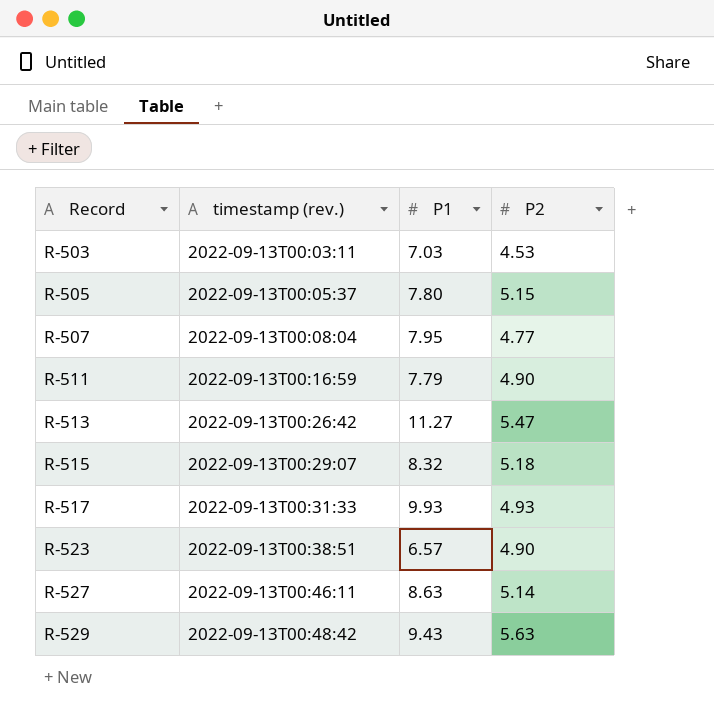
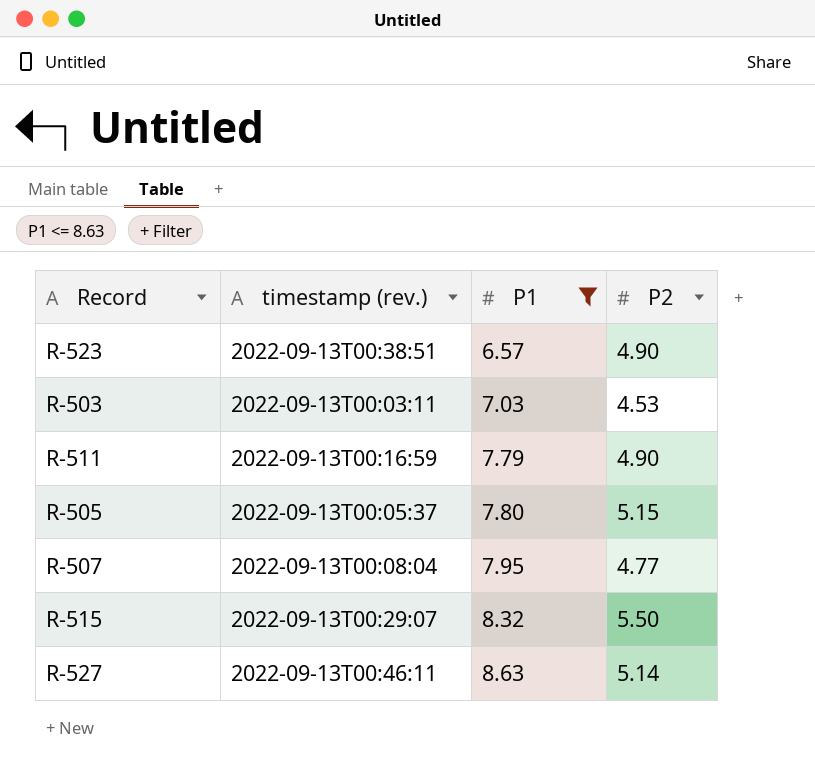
filter: none -> P1 <= 8.63
row order: Record ascending -> P1 ascending
R-515 | P2: 5.18 -> 5.50

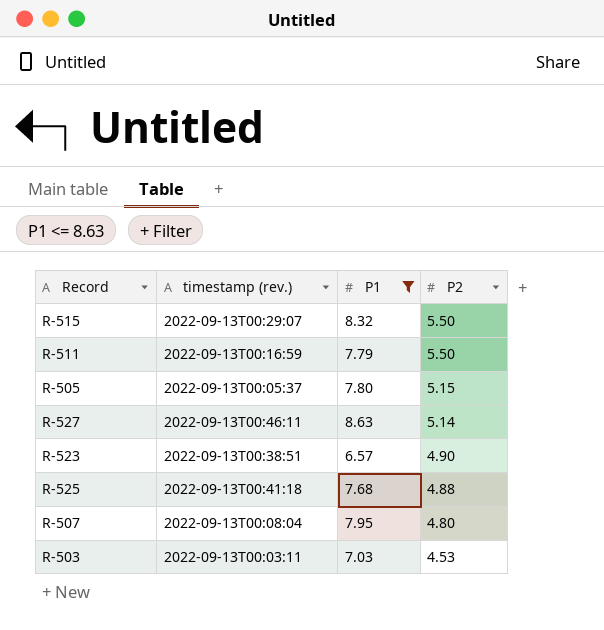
row order: P1 ascending -> P2 descending
R-511 | P2: 4.90 -> 5.50
row R-525: none -> 2022-09-13T00:41:18 | 7.68 | 4.88
R-507 | P2: 4.77 -> 4.80

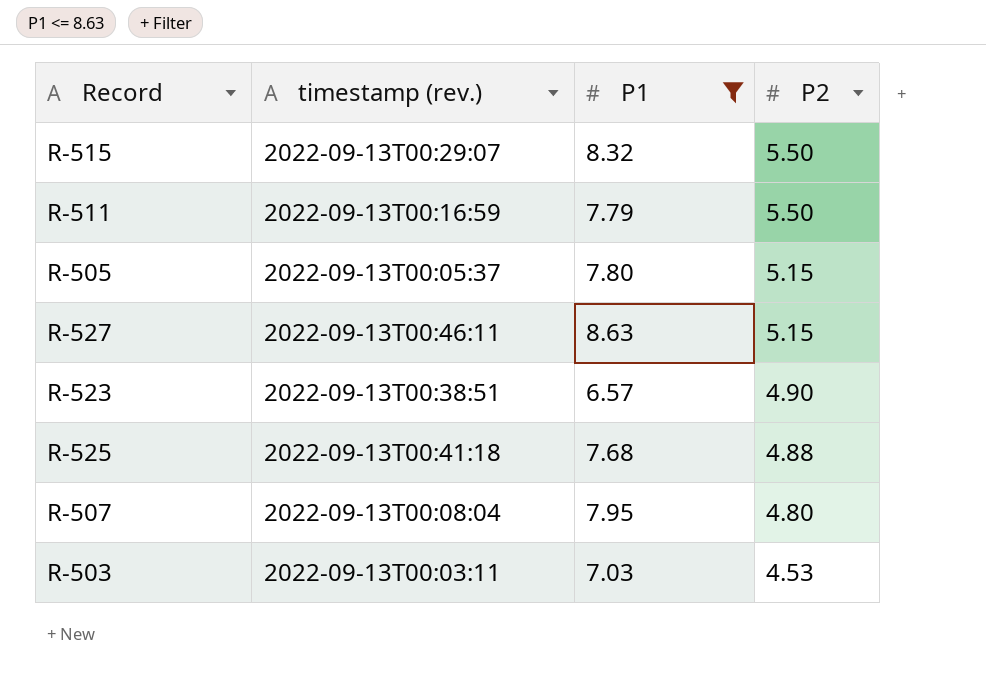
R-527 | P2: 5.14 -> 5.15

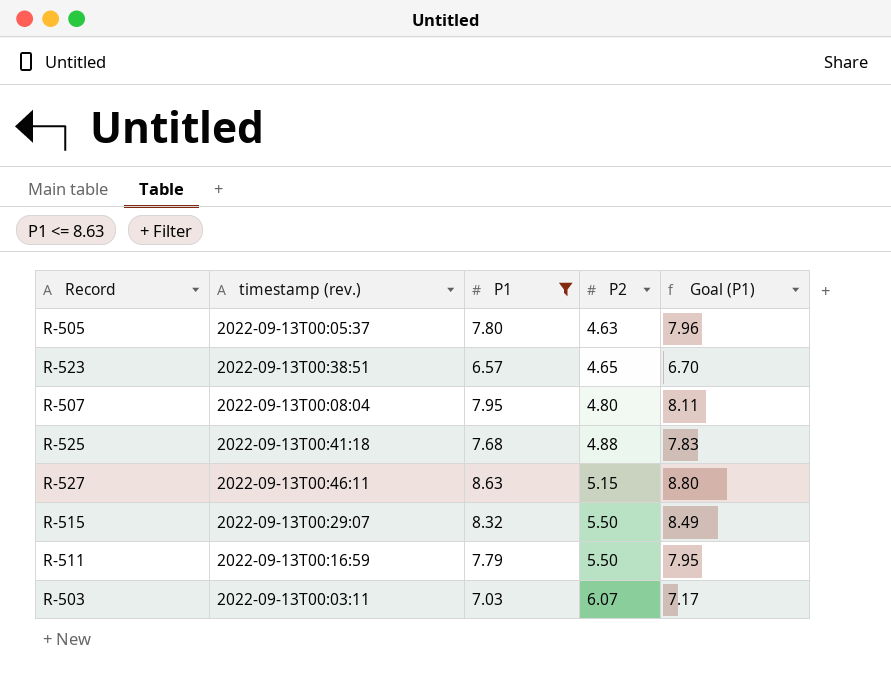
row order: P2 descending -> P2 ascending
column Goal (P1) | formula: none -> [P1] * 1.02
R-505 | P2: 5.15 -> 4.63
R-523 | P2: 4.90 -> 4.65
R-503 | P2: 4.53 -> 6.07

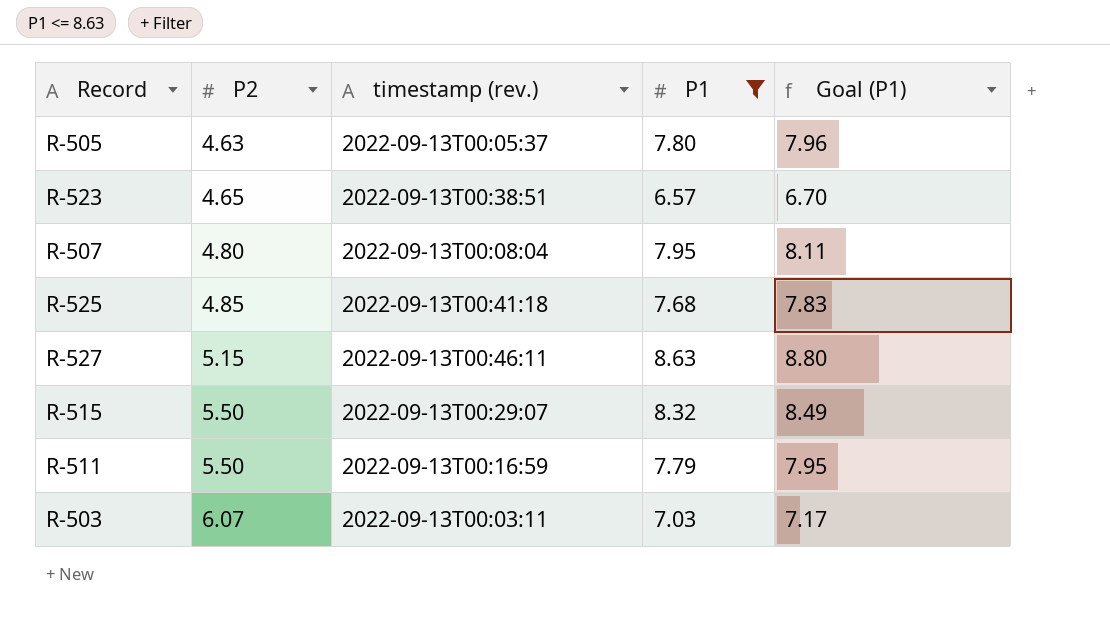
column P2 | position: 4 -> 2
R-525 | P2: 4.88 -> 4.85

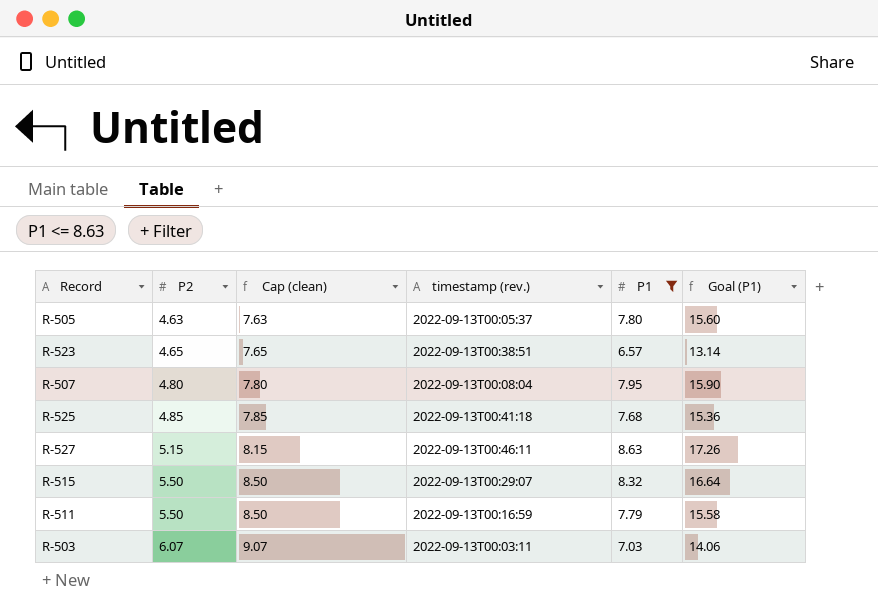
column Cap (clean) | formula: none -> [P2] + 3
column Goal (P1) | formula: [P1] * 1.02 -> [P1] * 2

